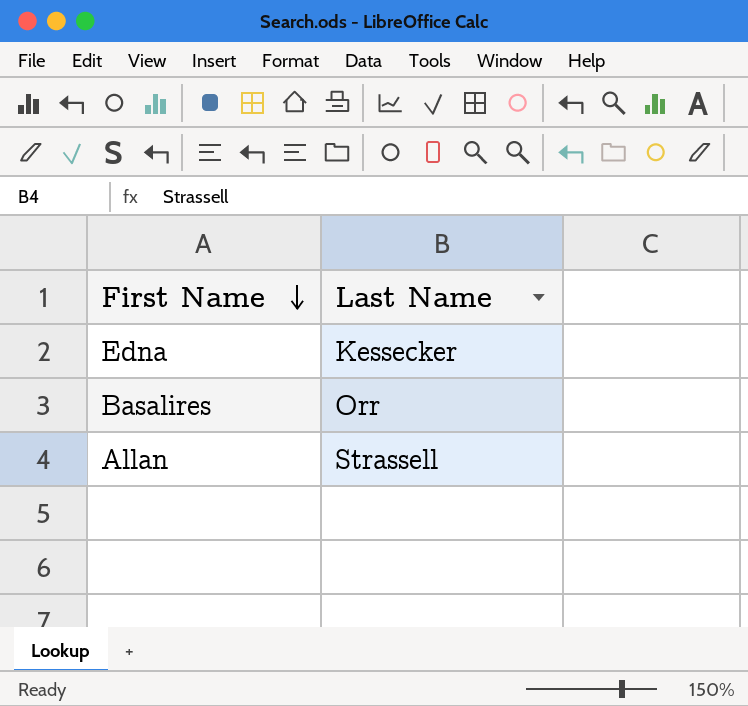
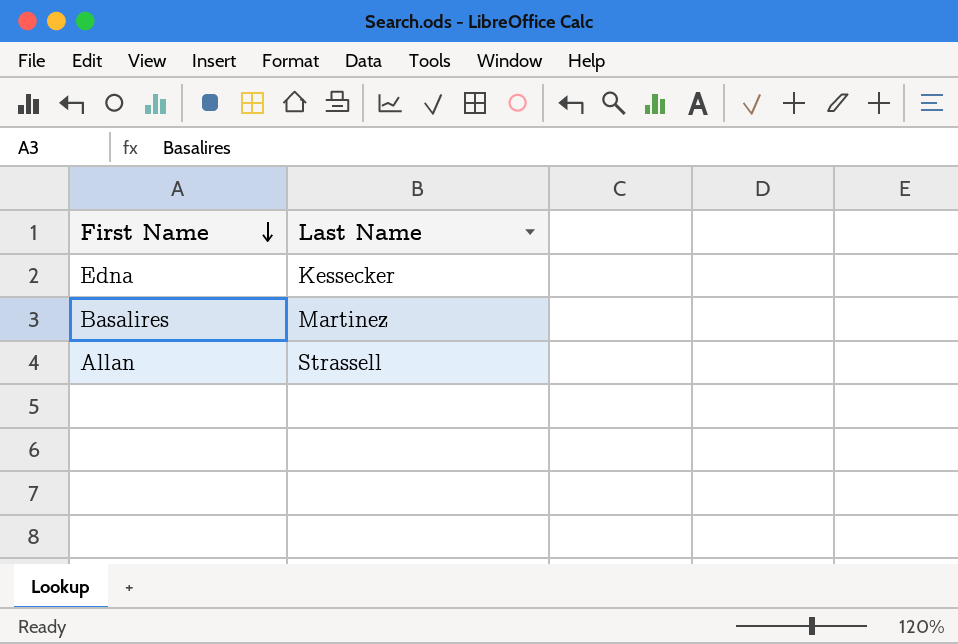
Basalires | Last Name: Orr -> Martinez

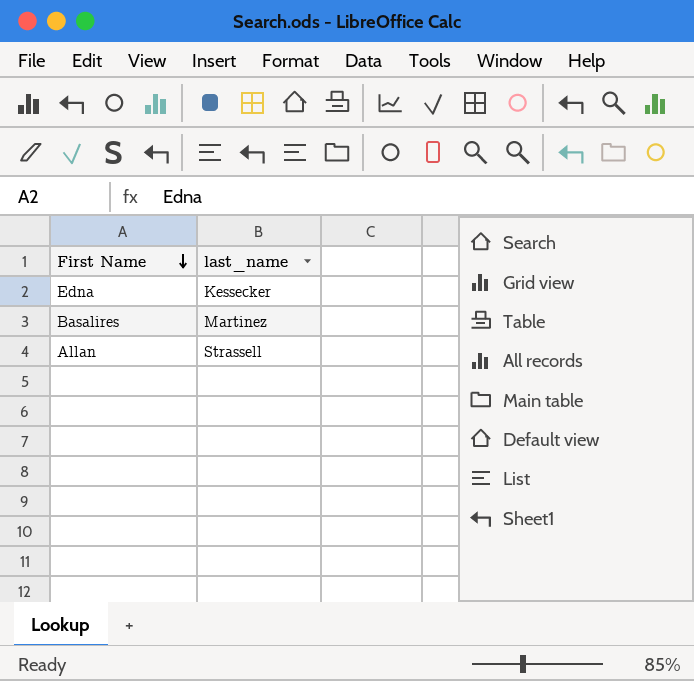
column name: Last Name -> last_name

